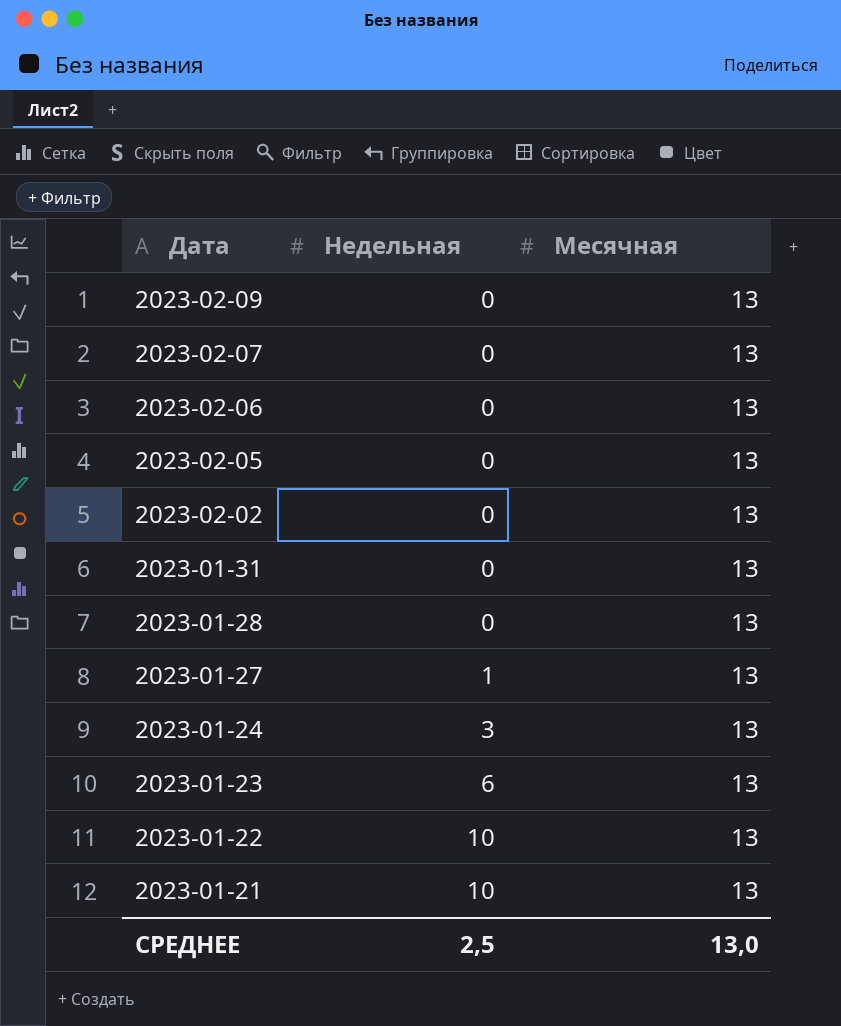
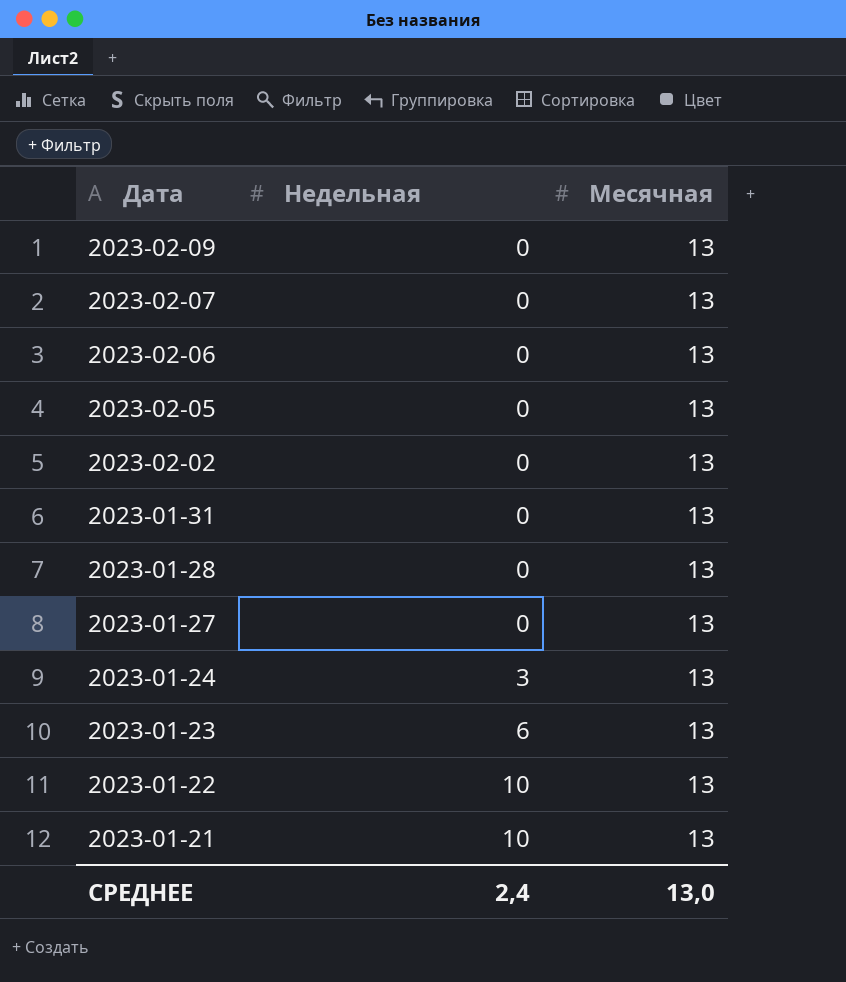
2023-01-27 | Недельная: 1 -> 0
СРЕДНЕЕ | Недельная: 2,5 -> 2,4

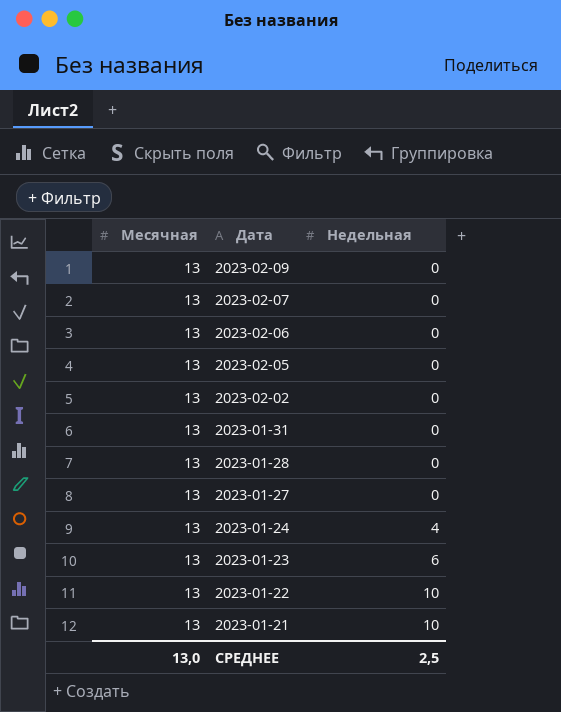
column Месячная | position: 3 -> 1
2023-01-24 | Недельная: 3 -> 4
СРЕДНЕЕ | Недельная: 2,4 -> 2,5

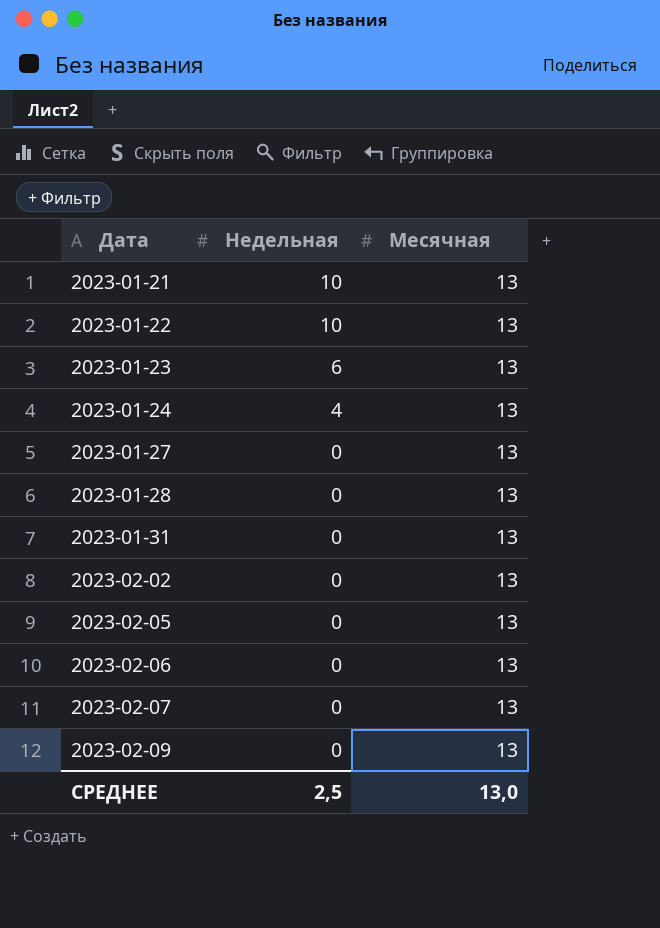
row order: Дата descending -> Дата ascending
column Месячная | position: 1 -> 3

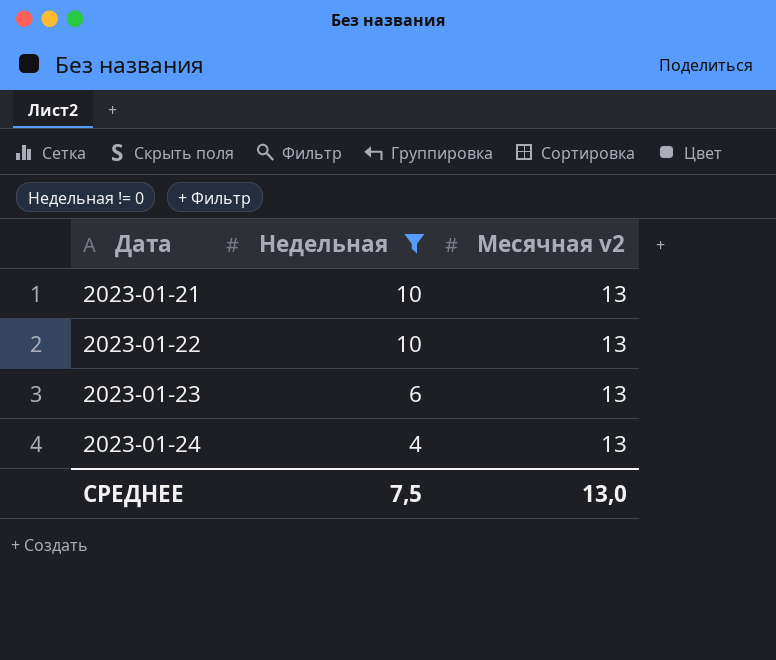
filter: none -> Недельная != 0
column name: Месячная -> Месячная v2
СРЕДНЕЕ | Недельная: 2,5 -> 7,5

